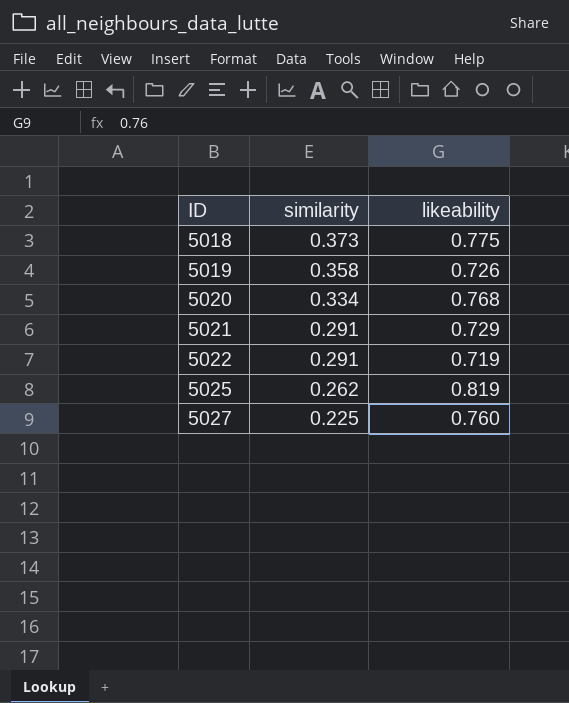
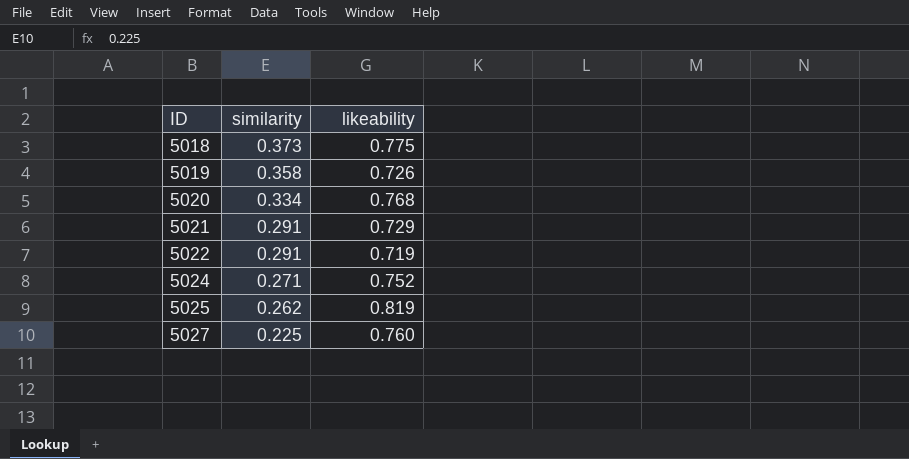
row 5024: none -> 0.271 | 0.752

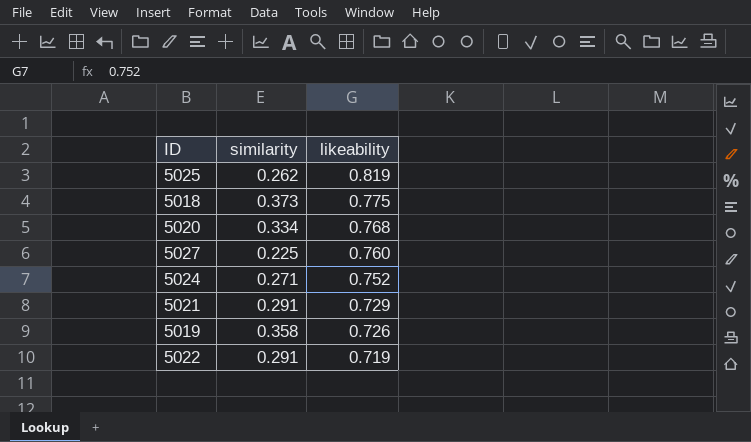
row order: ID ascending -> likeability descending

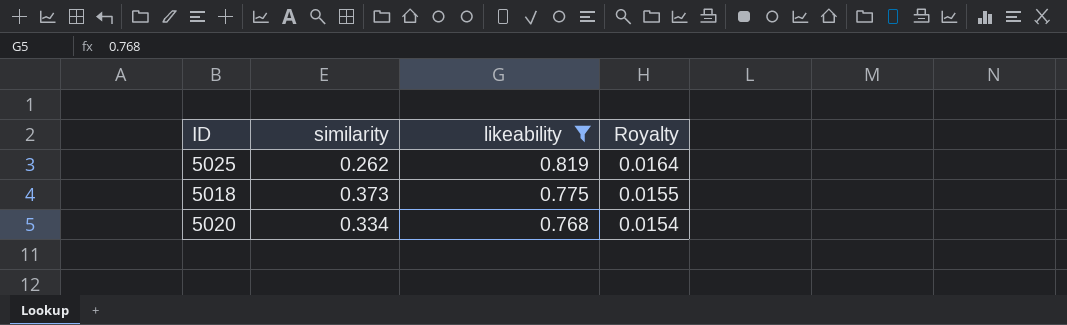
filter: none -> likeability >= 0.768
column Royalty | formula: none -> [likeability] * 0.02

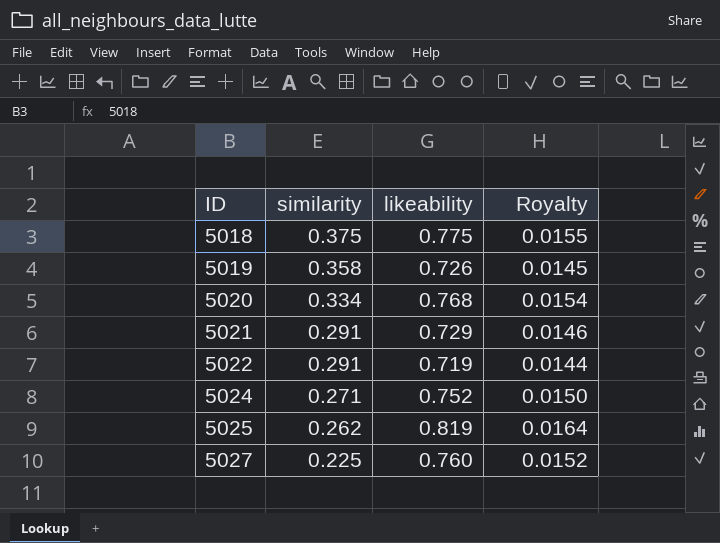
filter: likeability >= 0.768 -> none
row order: likeability descending -> ID ascending
5018 | similarity: 0.373 -> 0.375

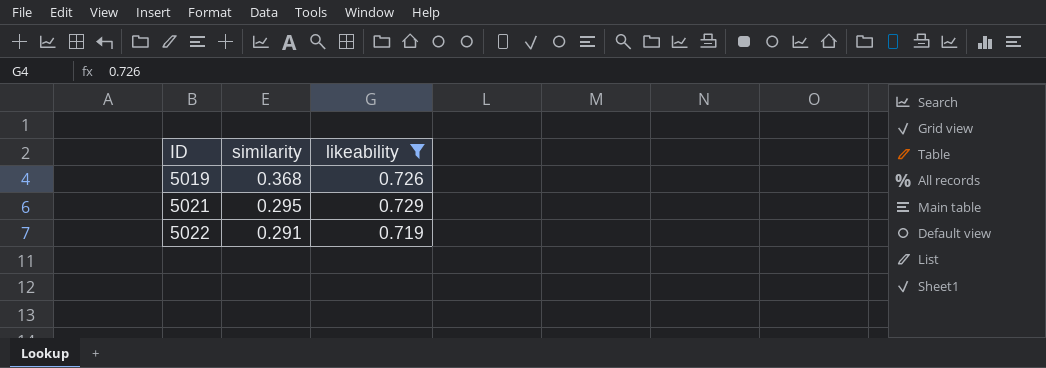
filter: none -> likeability <= 0.729
column Royalty | formula: [likeability] * 0.02 -> none
5019 | similarity: 0.358 -> 0.368
5021 | similarity: 0.291 -> 0.295

